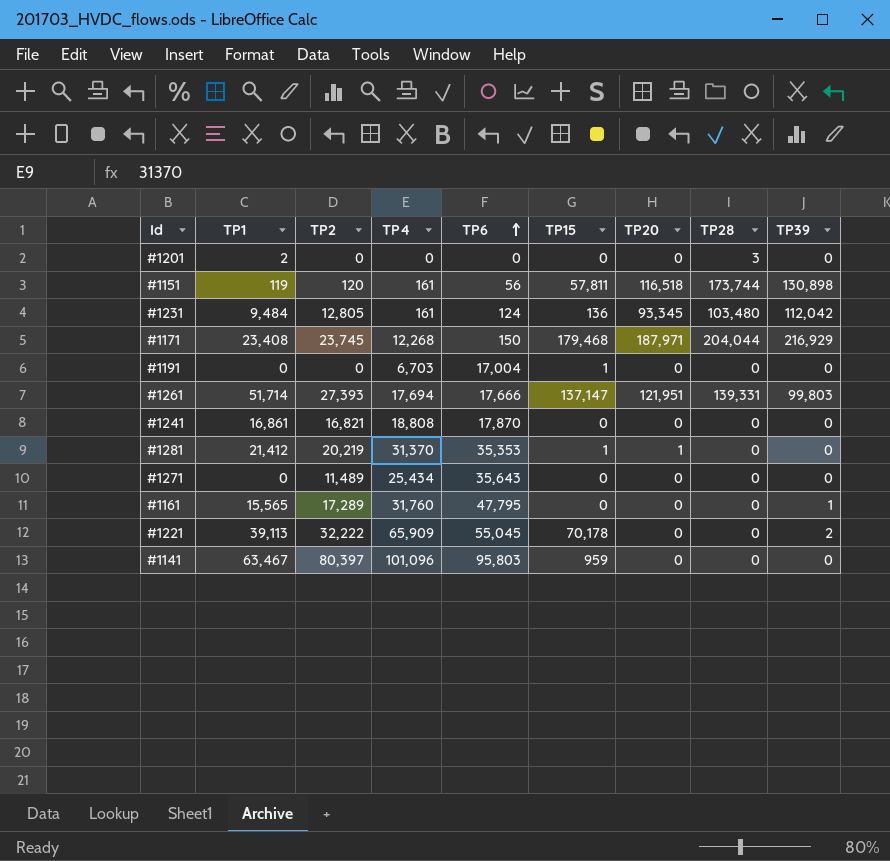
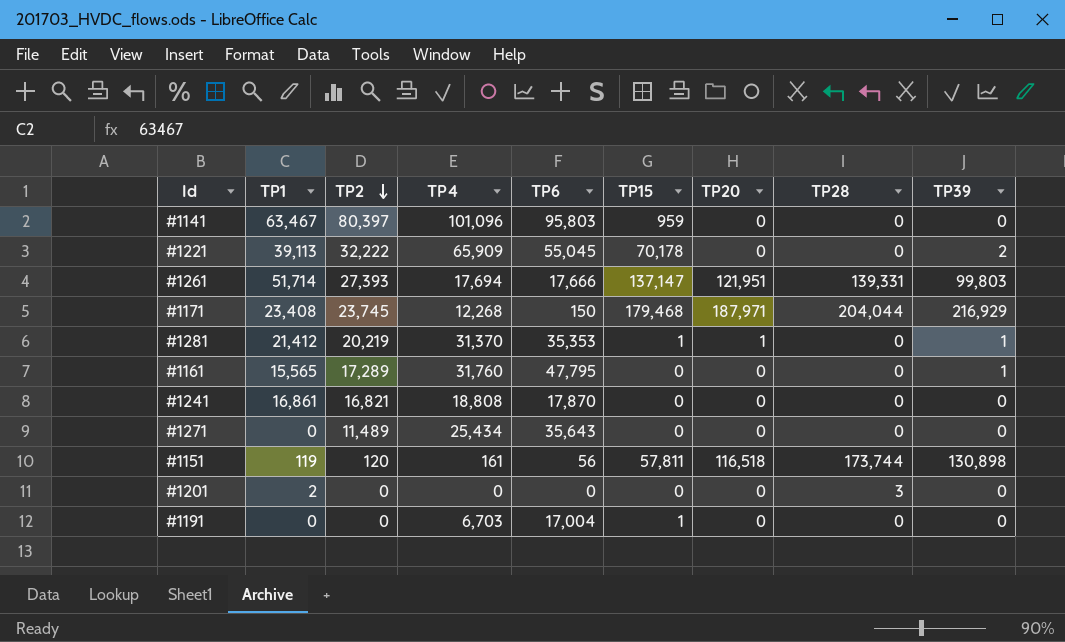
row order: TP6 ascending -> TP2 descending
row #1231: 9,484 | 12,805 | 161 | 124 | 136 | 93,345 | 103,480 | 112,042 -> none
#1281 | TP39: 0 -> 1

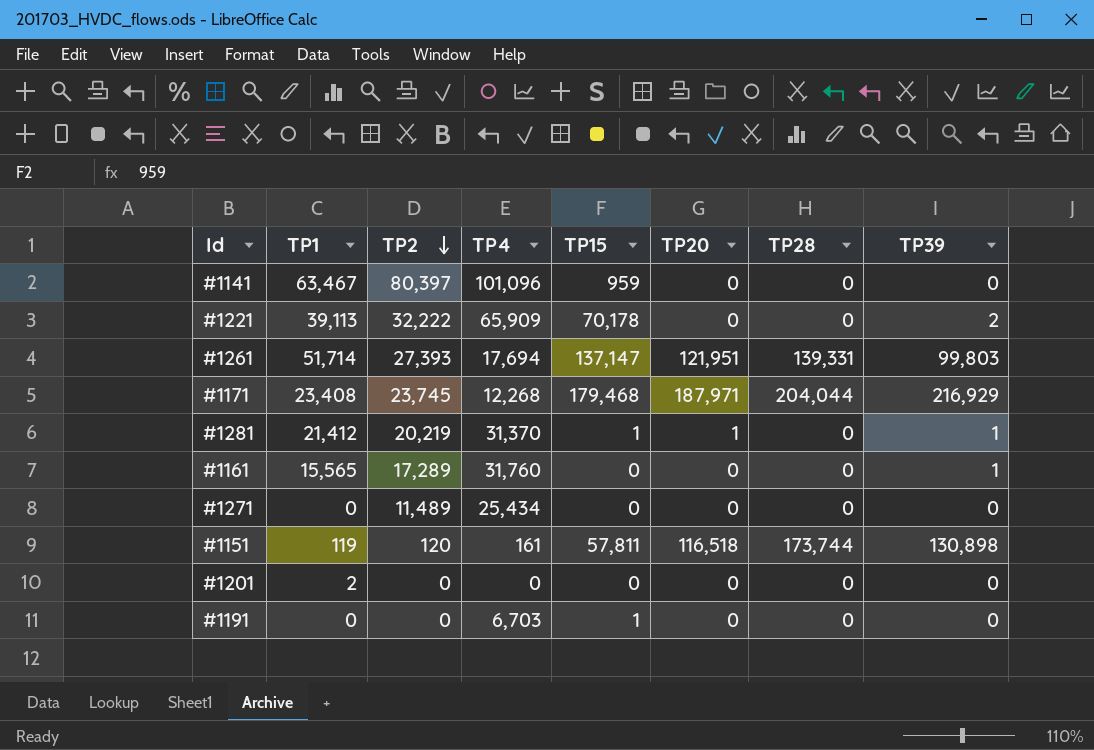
column TP6 | position: 5 -> none
row #1241: 16,861 | 16,821 | 18,808 | 17,870 | 0 | 0 | 0 | 0 -> none
#1201 | TP28: 3 -> 0

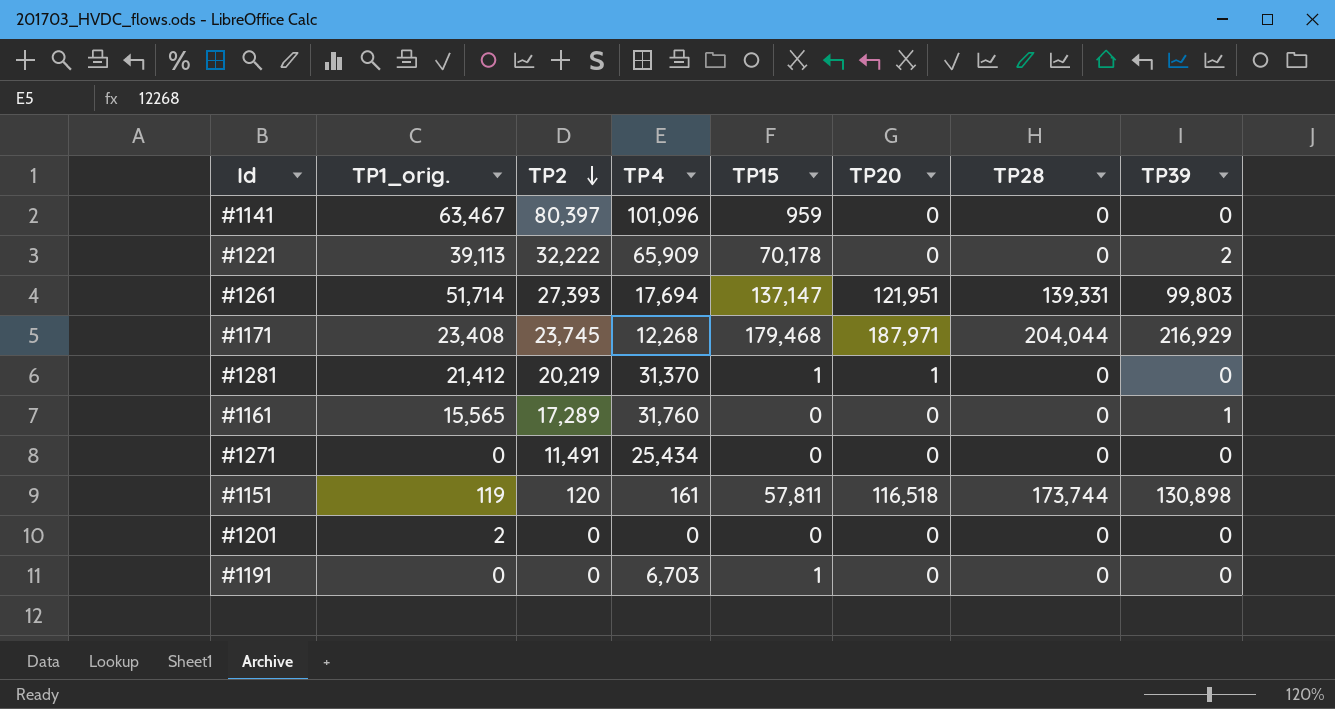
column name: TP1 -> TP1_orig.
#1281 | TP39: 1 -> 0
#1271 | TP2: 11,489 -> 11,491

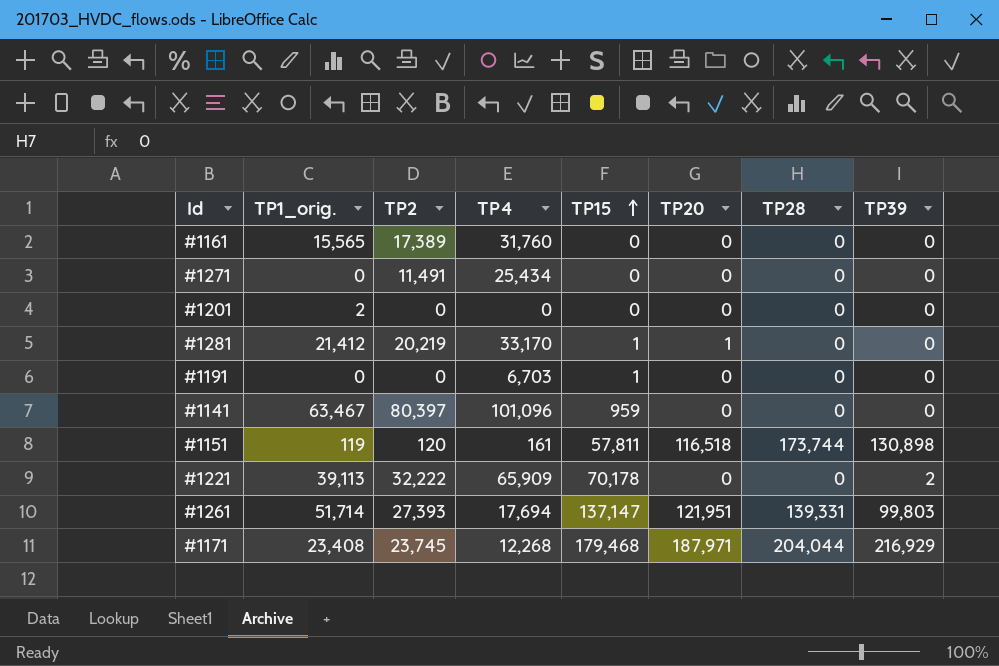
row order: TP2 descending -> TP15 ascending
#1161 | TP2: 17,289 -> 17,389
#1161 | TP39: 1 -> 0
#1281 | TP4: 31,370 -> 33,170

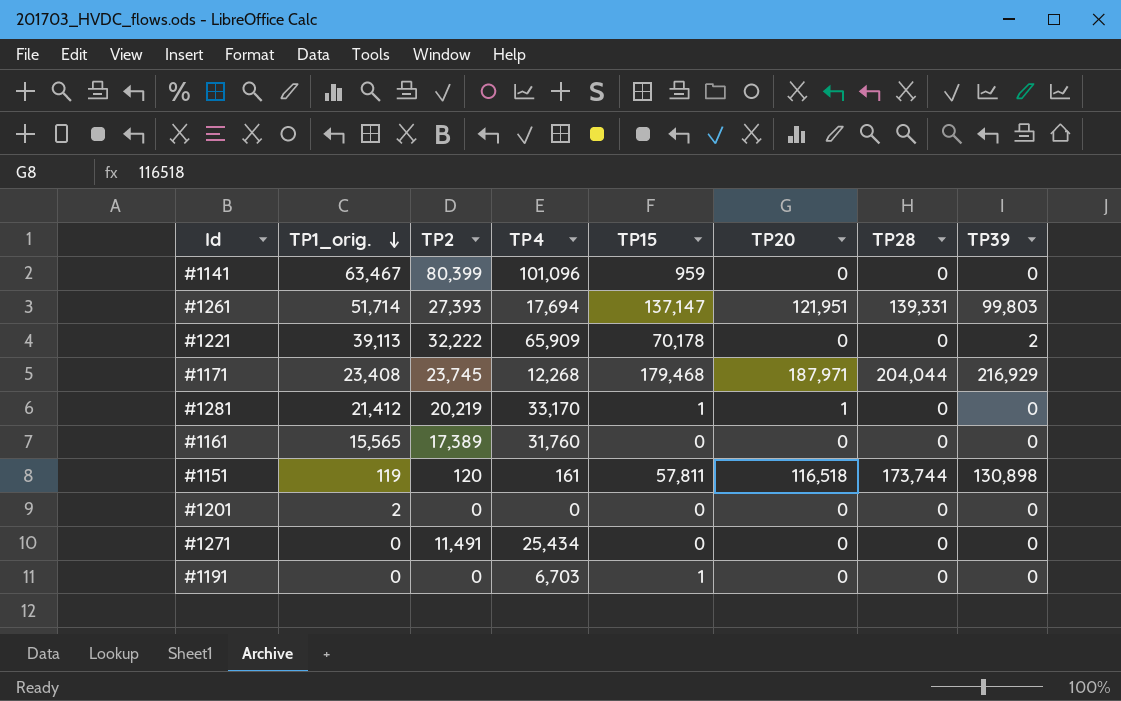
row order: TP15 ascending -> TP1_orig. descending
#1141 | TP2: 80,397 -> 80,399

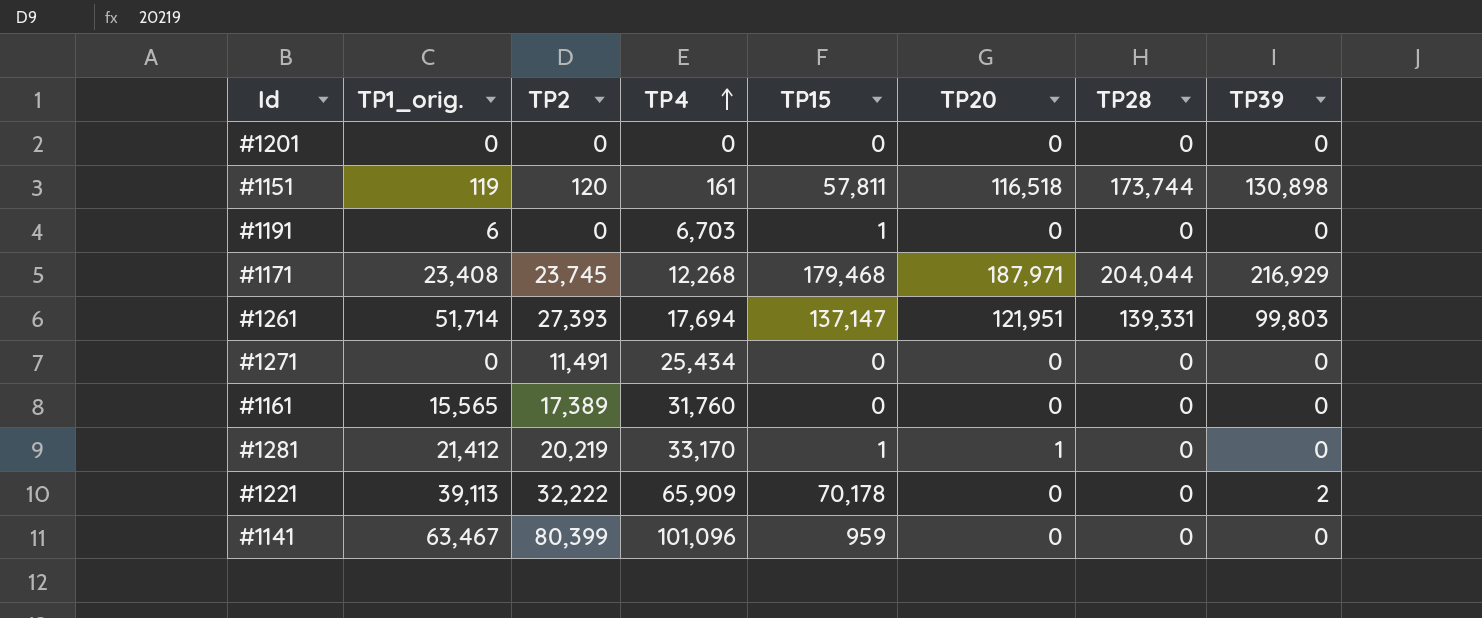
row order: TP1_orig. descending -> TP4 ascending
#1201 | TP1_orig.: 2 -> 0
#1191 | TP1_orig.: 0 -> 6

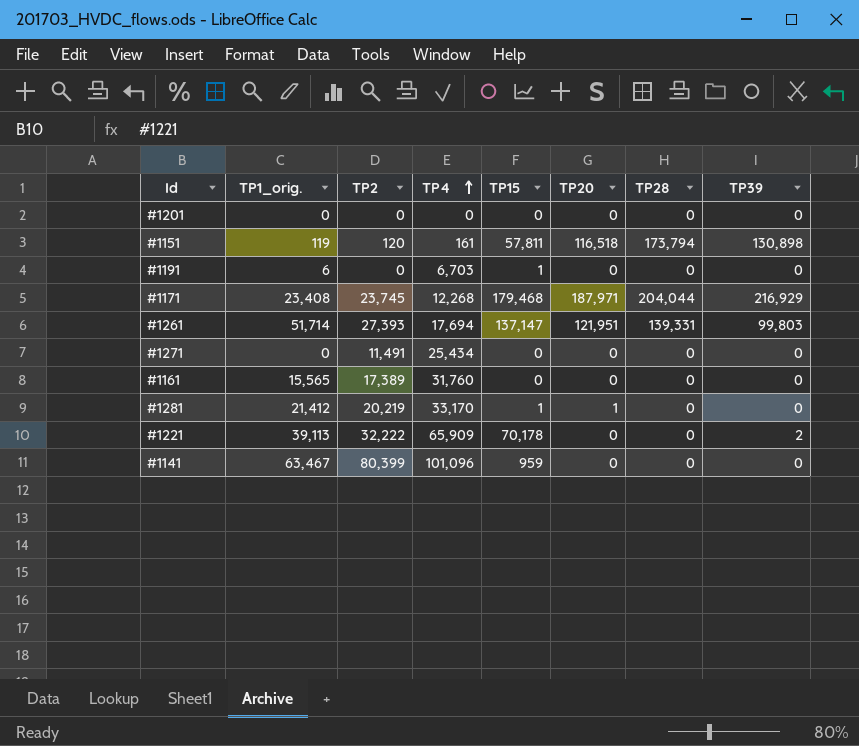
#1151 | TP28: 173,744 -> 173,794

